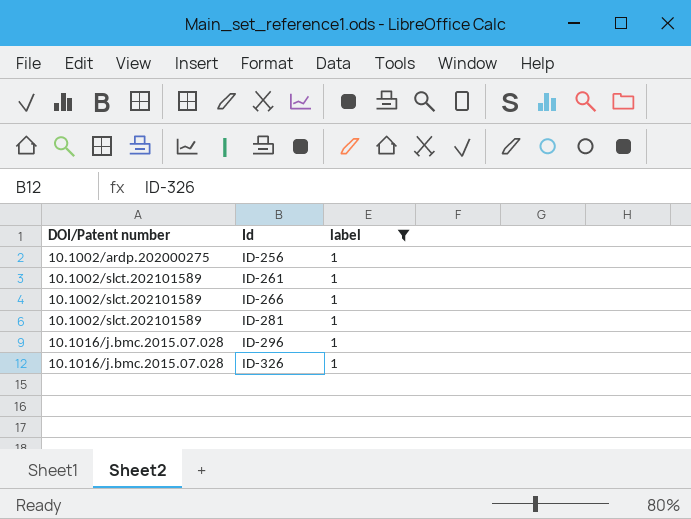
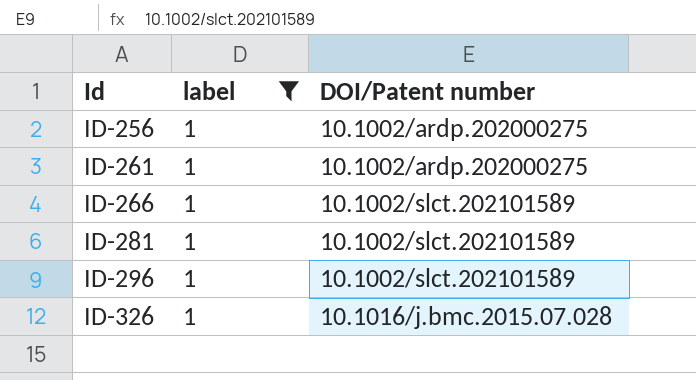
column DOI/Patent number | position: 1 -> 3
ID-261 | DOI/Patent number: 10.1002/slct.202101589 -> 10.1002/ardp.202000275
ID-296 | DOI/Patent number: 10.1016/j.bmc.2015.07.028 -> 10.1002/slct.202101589

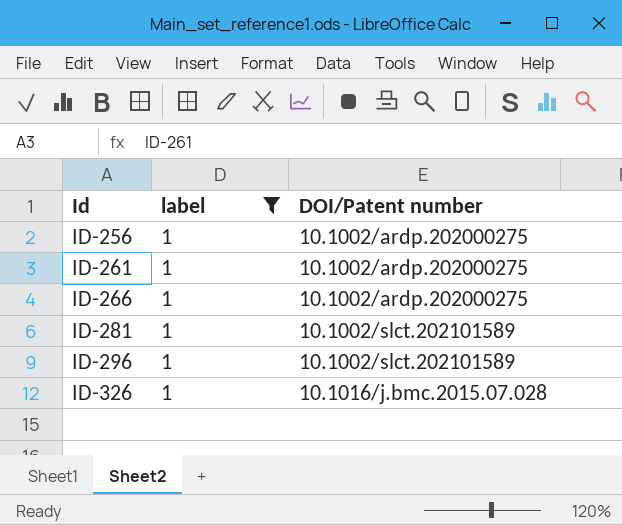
ID-266 | DOI/Patent number: 10.1002/slct.202101589 -> 10.1002/ardp.202000275

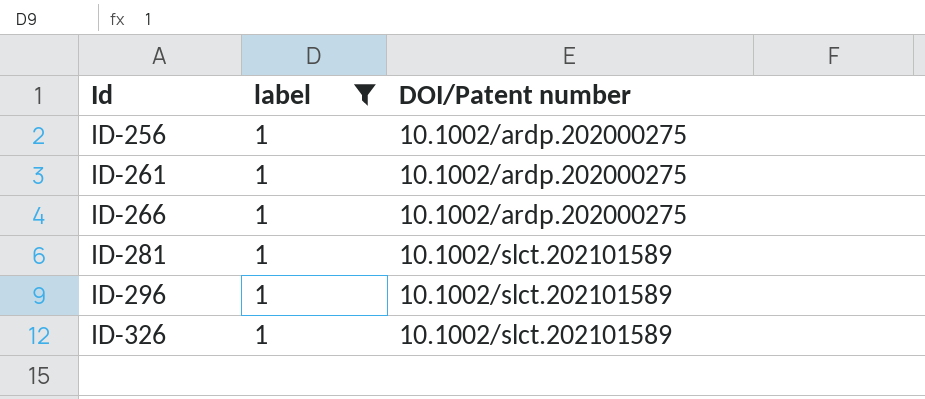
ID-326 | DOI/Patent number: 10.1016/j.bmc.2015.07.028 -> 10.1002/slct.202101589

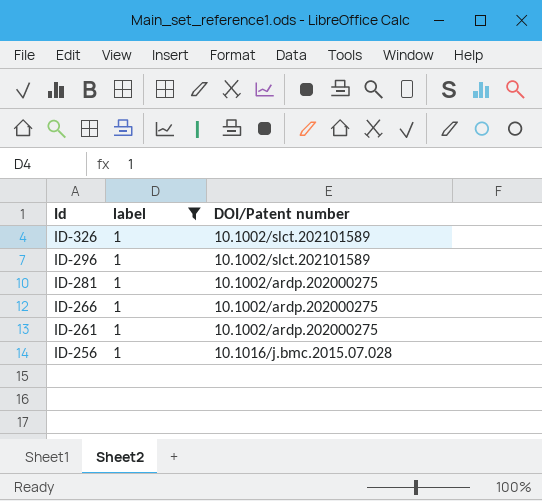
row order: Id ascending -> Id descending
ID-281 | DOI/Patent number: 10.1002/slct.202101589 -> 10.1002/ardp.202000275
ID-256 | DOI/Patent number: 10.1002/ardp.202000275 -> 10.1016/j.bmc.2015.07.028

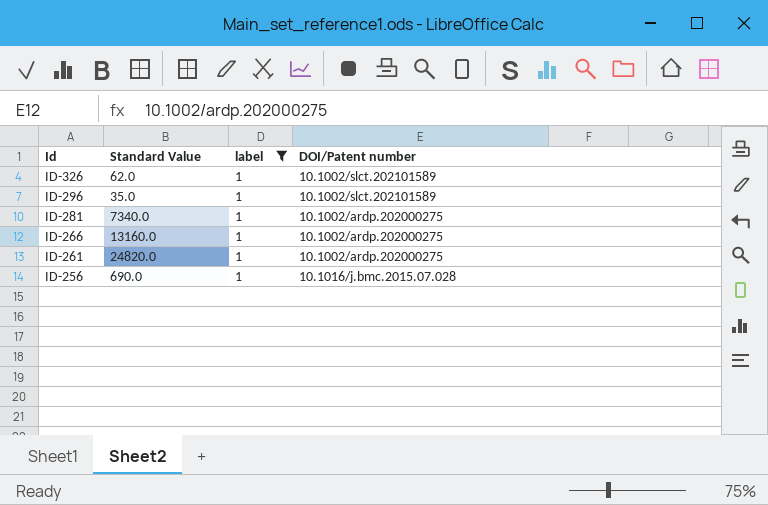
column Standard Value | position: none -> 2

